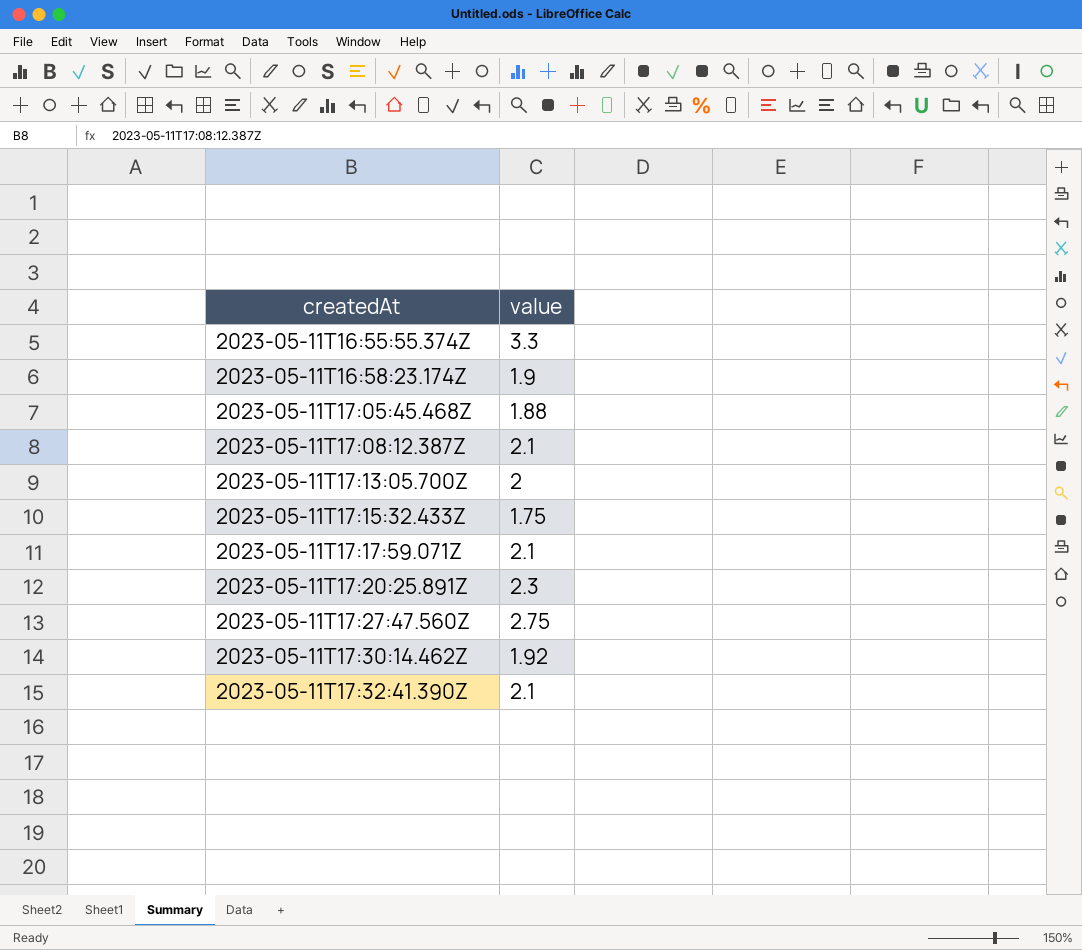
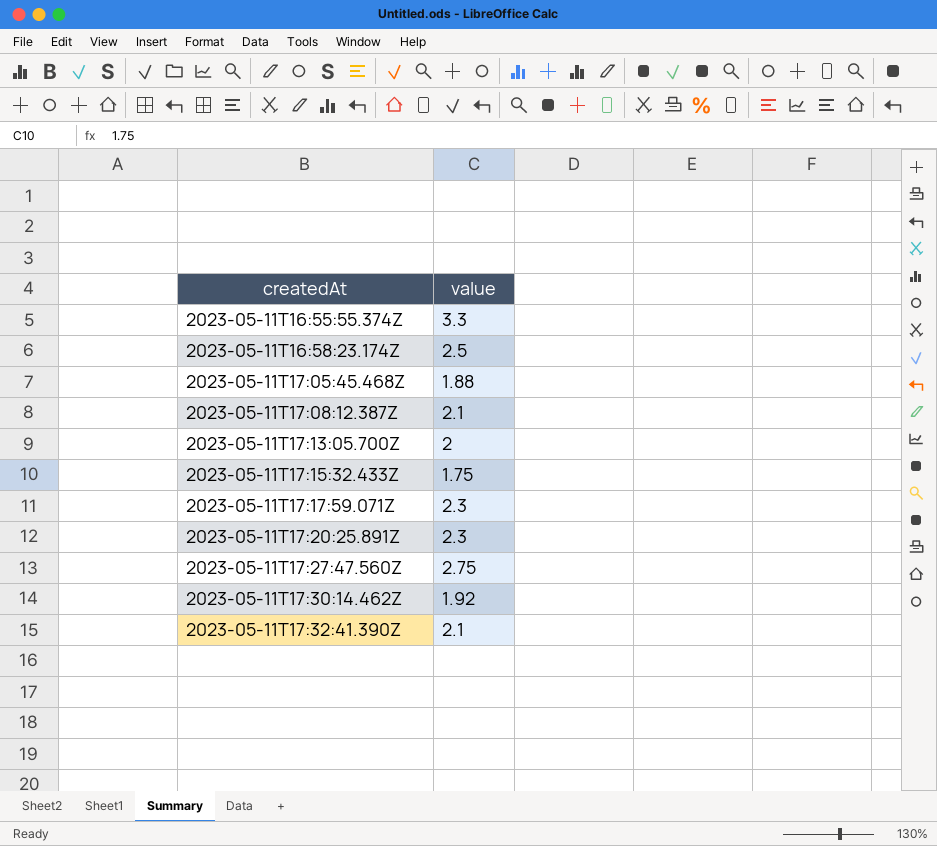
2023-05-11T16:58:23.174Z | value: 1.9 -> 2.5
2023-05-11T17:17:59.071Z | value: 2.1 -> 2.3

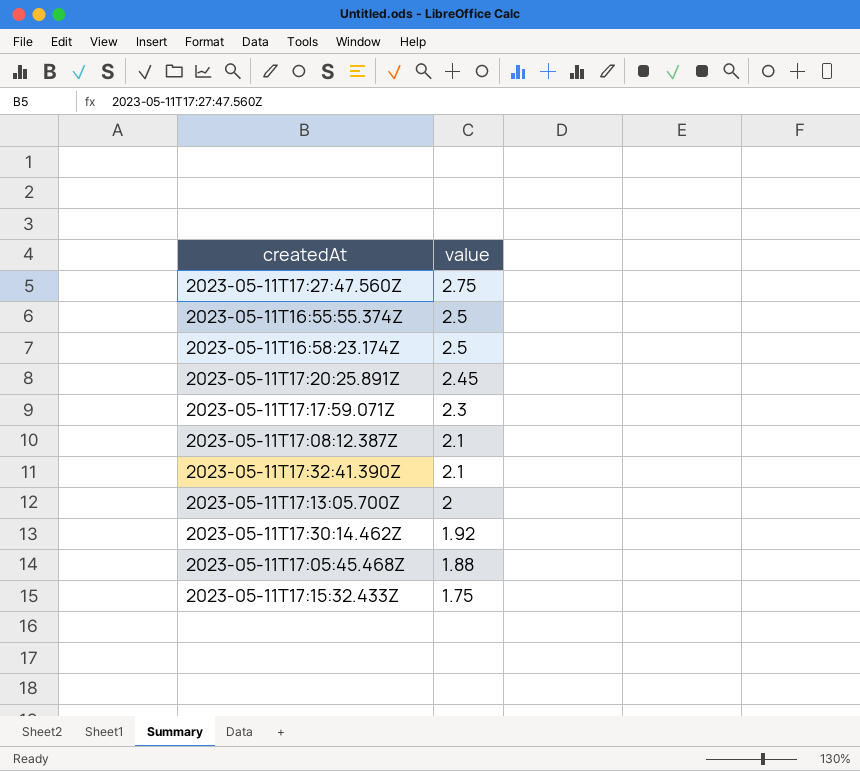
row order: createdAt ascending -> value descending
2023-05-11T16:55:55.374Z | value: 3.3 -> 2.5
2023-05-11T17:20:25.891Z | value: 2.3 -> 2.45

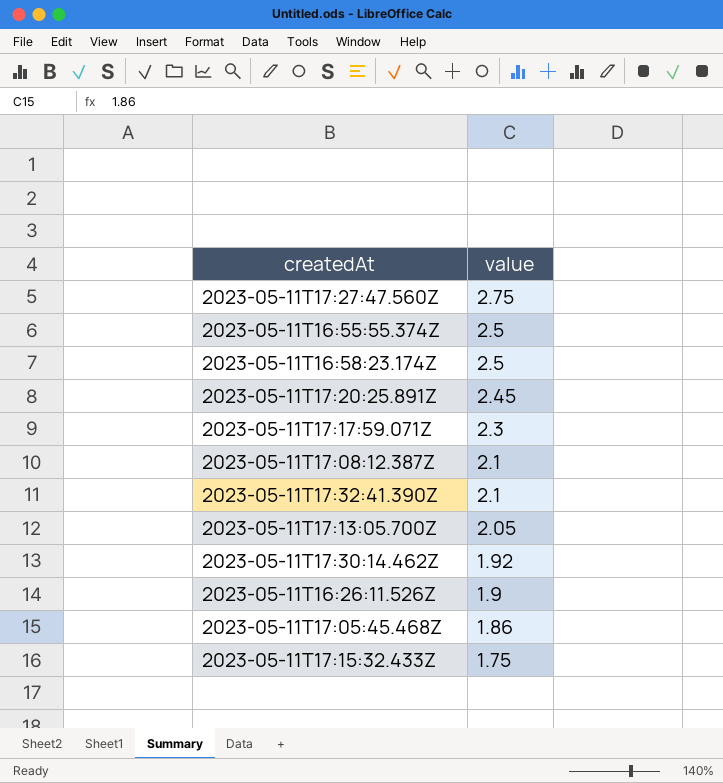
2023-05-11T17:13:05.700Z | value: 2 -> 2.05
row 2023-05-11T16:26:11.526Z: none -> 1.9
2023-05-11T17:05:45.468Z | value: 1.88 -> 1.86

